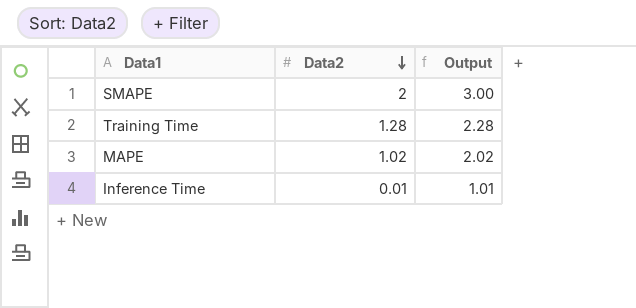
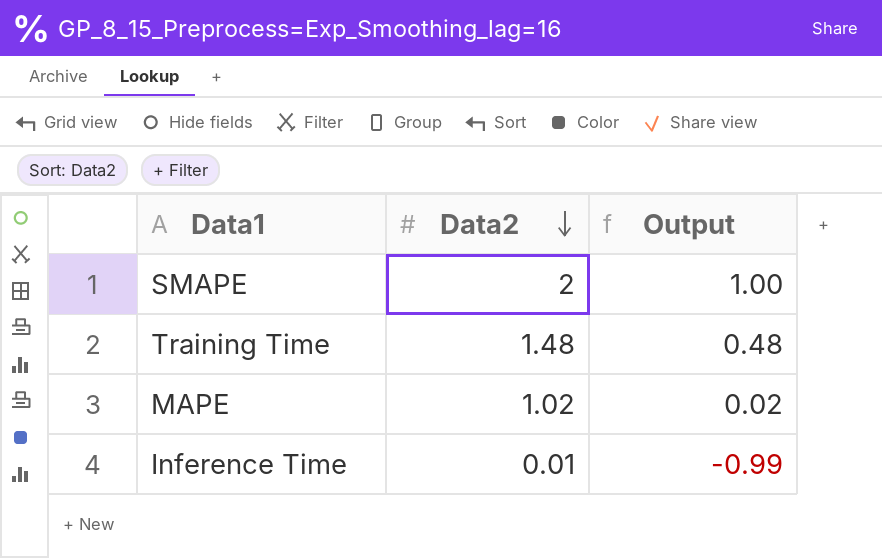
column Output | formula: [Data2] + 1 -> [Data2] - 1
Training Time | Data2: 1.28 -> 1.48

